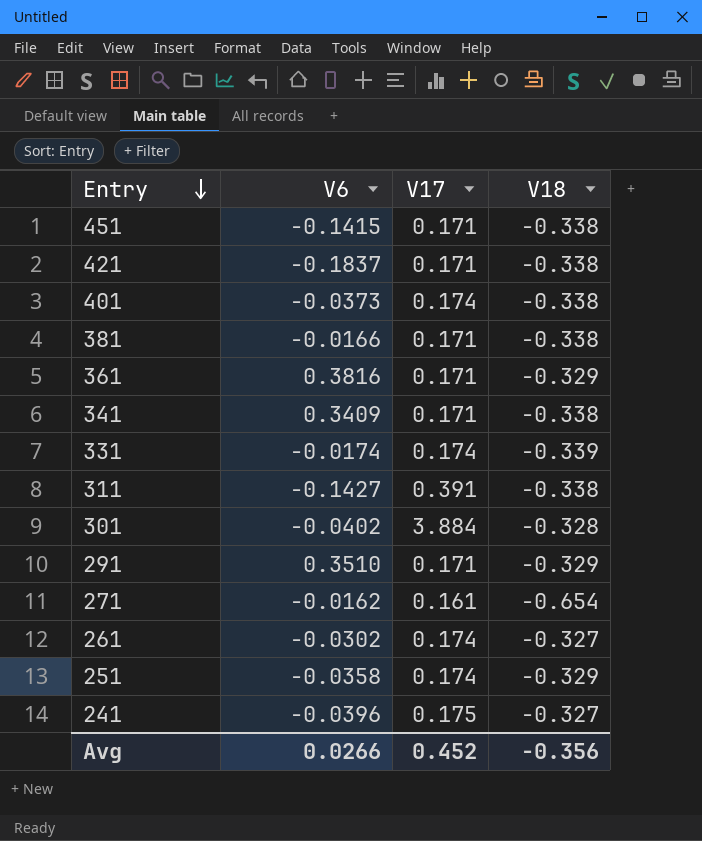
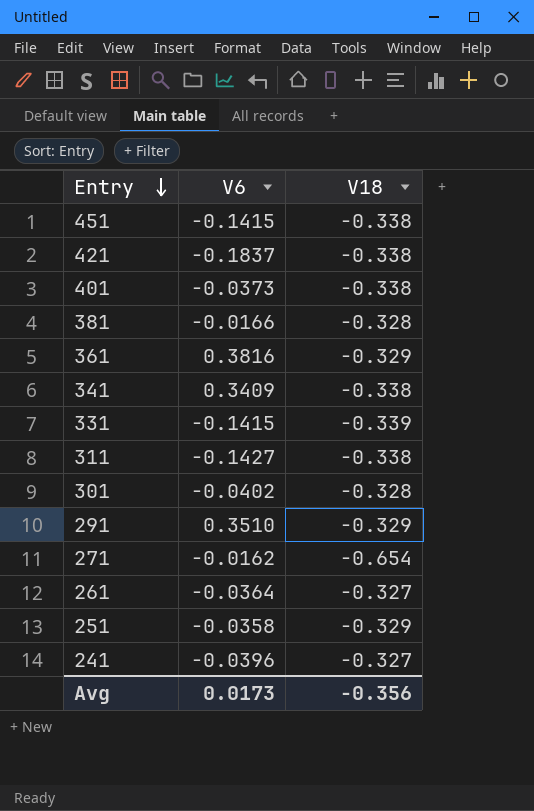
column V17 | position: 3 -> none
381 | V18: -0.338 -> -0.328
331 | V6: -0.0174 -> -0.1415
261 | V6: -0.0302 -> -0.0364
Avg | V6: 0.0266 -> 0.0173

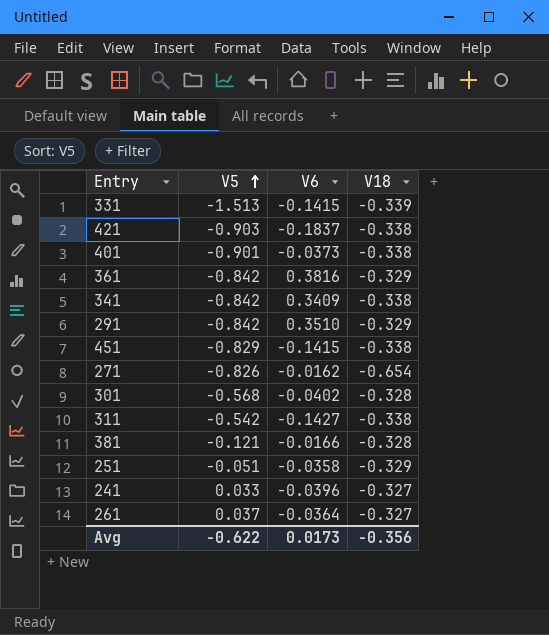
row order: Entry descending -> V5 ascending
column V5 | position: none -> 2

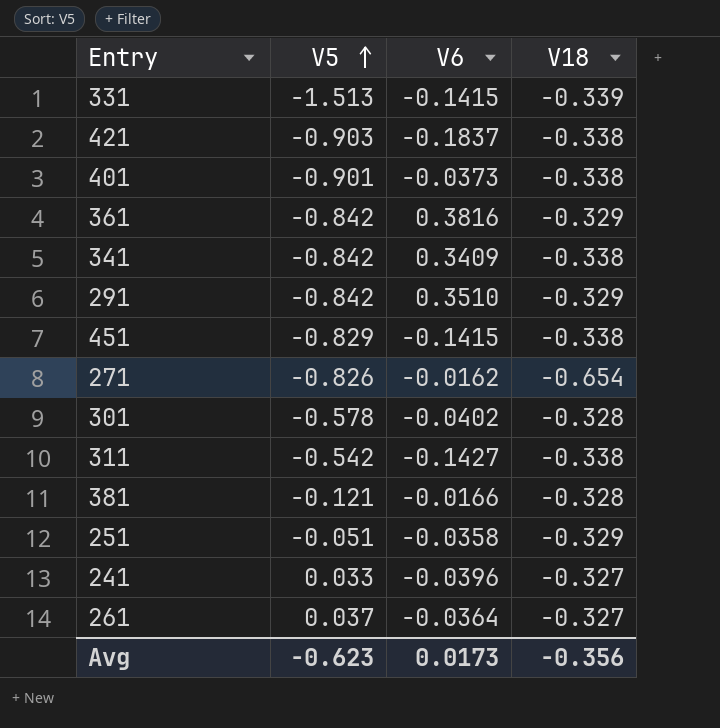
301 | V5: -0.568 -> -0.578
Avg | V5: -0.622 -> -0.623

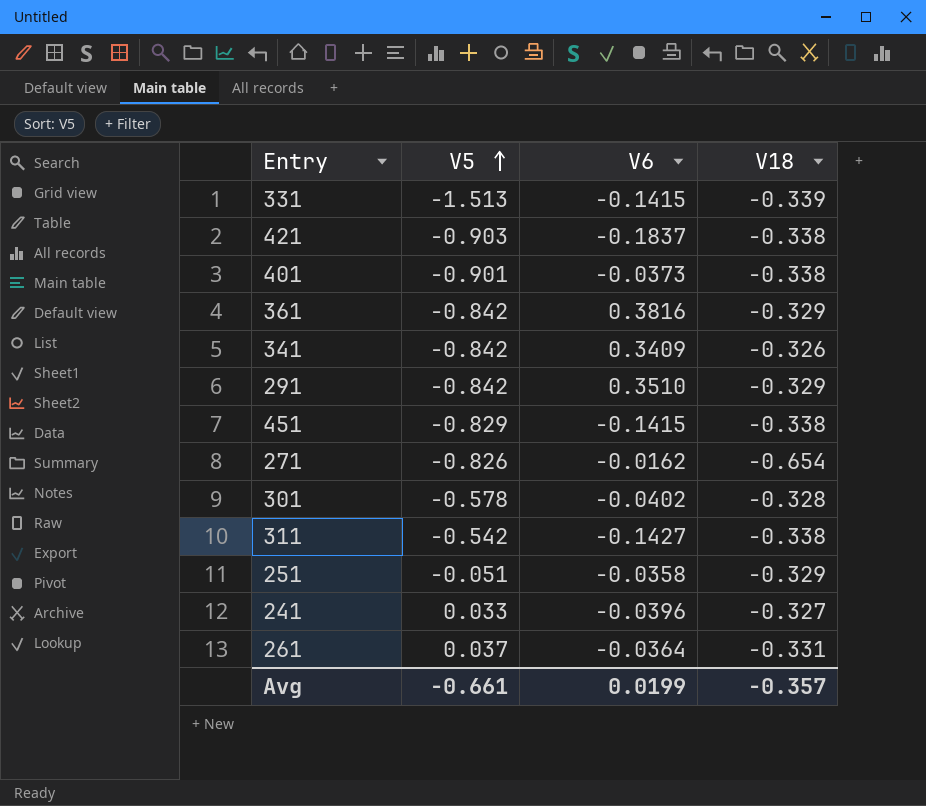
row 381: -0.121 | -0.0166 | -0.328 -> none
341 | V18: -0.338 -> -0.326
261 | V18: -0.327 -> -0.331
Avg | V5: -0.623 -> -0.661
Avg | V6: 0.0173 -> 0.0199
Avg | V18: -0.356 -> -0.357

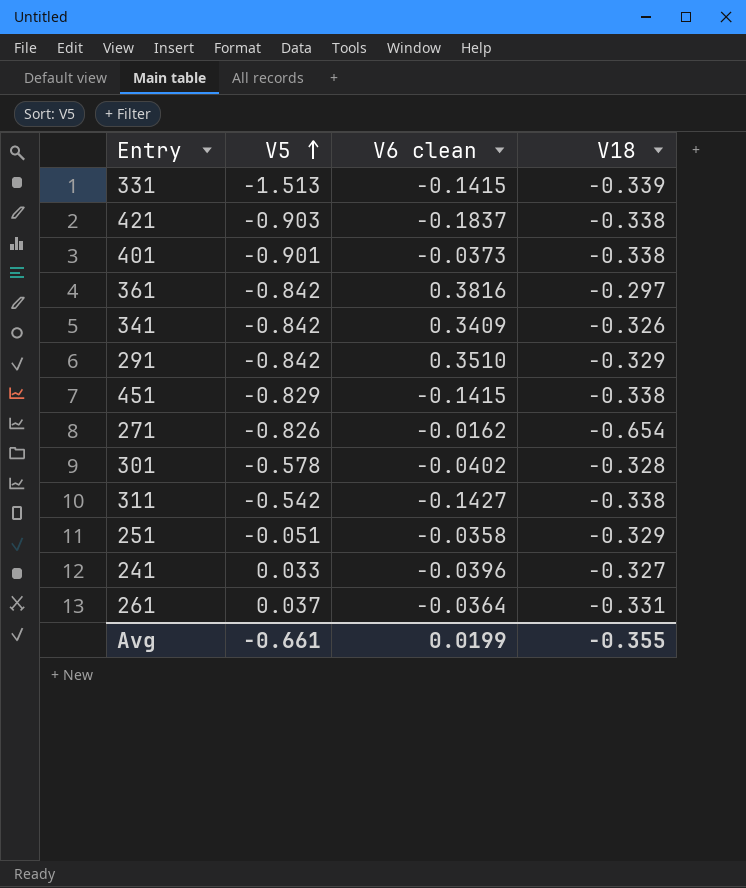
column name: V6 -> V6 clean
361 | V18: -0.329 -> -0.297
Avg | V18: -0.357 -> -0.355

